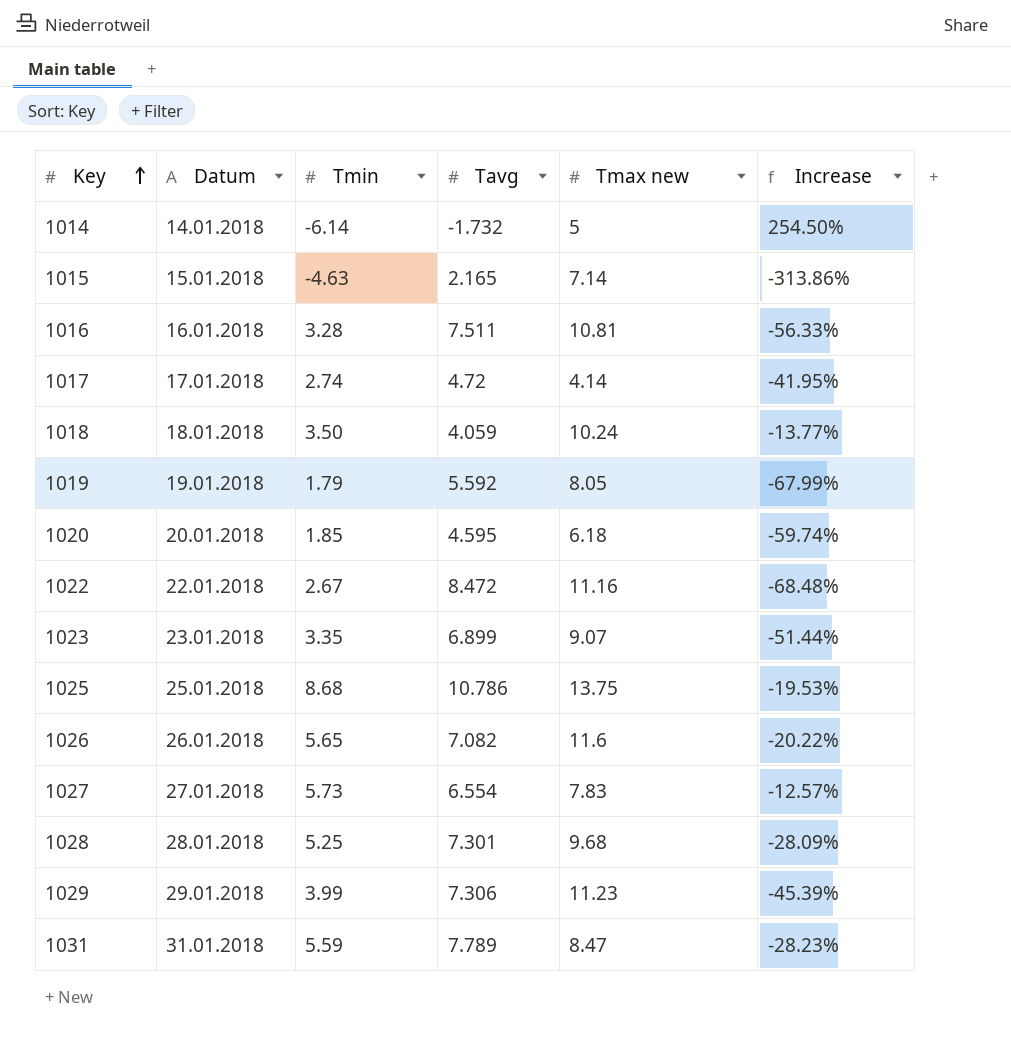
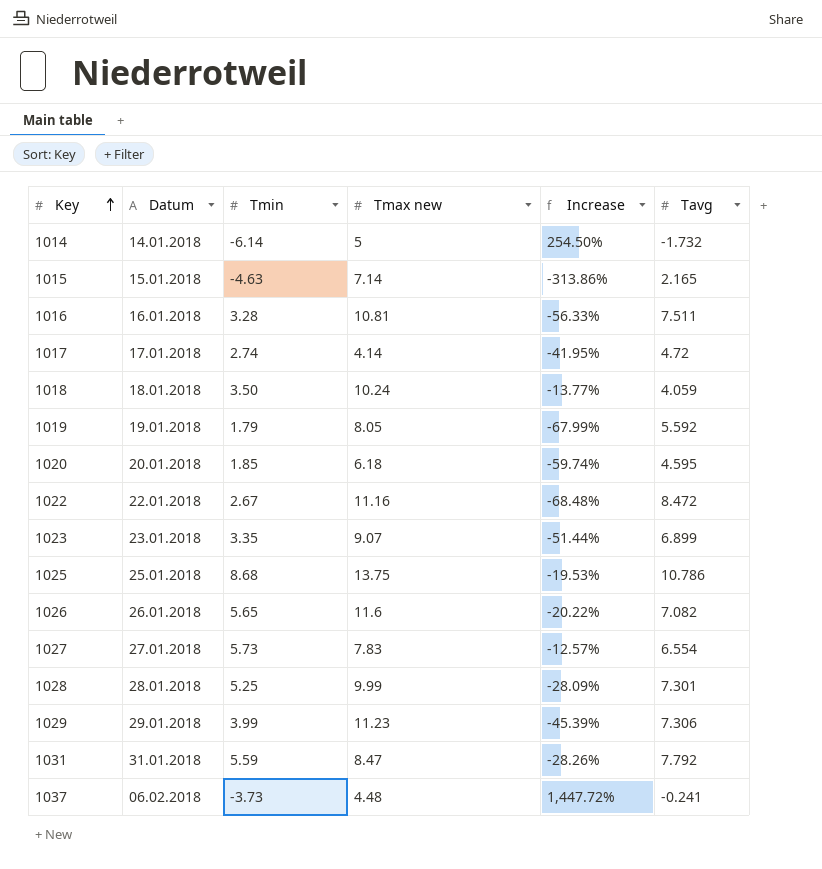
column Tavg | position: 4 -> 6
1028 | Tmax new: 9.68 -> 9.99
1031 | Increase: -28.23% -> -28.26%
1031 | Tavg: 7.789 -> 7.792
row 1037: none -> 06.02.2018 | -3.73 | 4.48 | 1,447.72% | -0.241

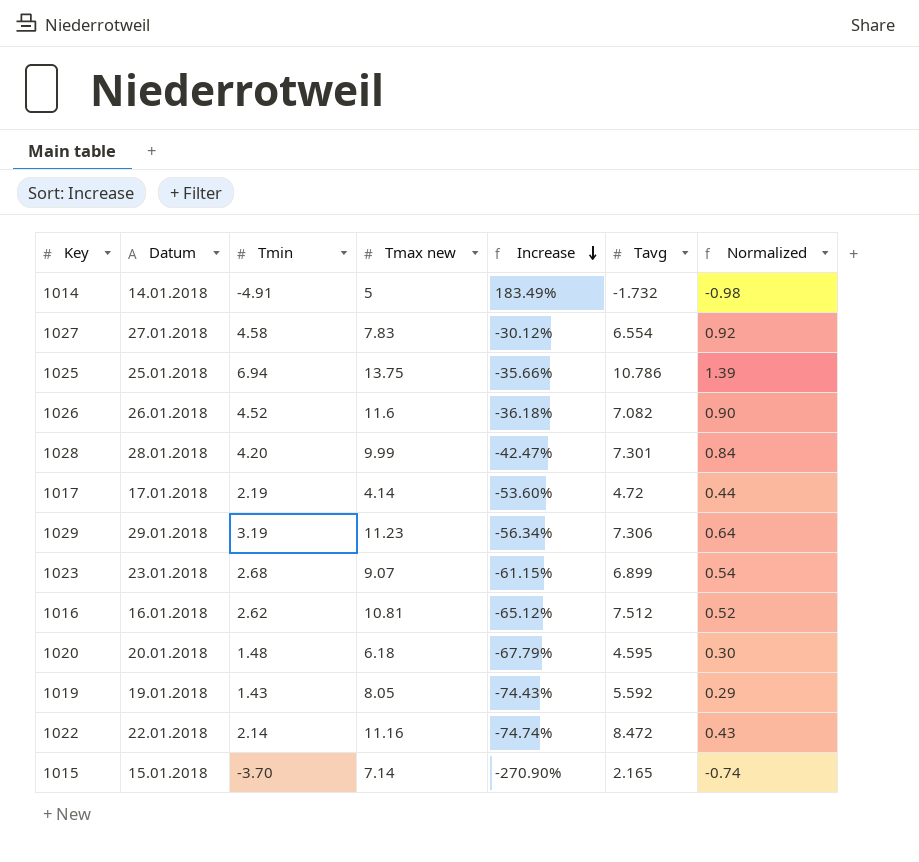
row order: Key ascending -> Increase descending
column Normalized | formula: none -> [Tmin] * 0.2
row 1018: 18.01.2018 | 3.50 | 10.24 | -13.77% | 4.059 -> none
row 1031: 31.01.2018 | 5.59 | 8.47 | -28.26% | 7.792 -> none
row 1037: 06.02.2018 | -3.73 | 4.48 | 1,447.72% | -0.241 -> none
1014 | Tmin: -6.14 -> -4.91
1014 | Increase: 254.50% -> 183.49%
1027 | Tmin: 5.73 -> 4.58
1027 | Increase: -12.57% -> -30.12%
1025 | Tmin: 8.68 -> 6.94
1025 | Increase: -19.53% -> -35.66%
1026 | Tmin: 5.65 -> 4.52
1026 | Increase: -20.22% -> -36.18%
1028 | Tmin: 5.25 -> 4.20
1028 | Increase: -28.09% -> -42.47%
1017 | Tmin: 2.74 -> 2.19
1017 | Increase: -41.95% -> -53.60%
1029 | Tmin: 3.99 -> 3.19
1029 | Increase: -45.39% -> -56.34%
1023 | Tmin: 3.35 -> 2.68
1023 | Increase: -51.44% -> -61.15%
1016 | Tmin: 3.28 -> 2.62
1016 | Increase: -56.33% -> -65.12%
1016 | Tavg: 7.511 -> 7.512
1020 | Tmin: 1.85 -> 1.48
1020 | Increase: -59.74% -> -67.79%
1019 | Tmin: 1.79 -> 1.43
1019 | Increase: -67.99% -> -74.43%
1022 | Tmin: 2.67 -> 2.14
1022 | Increase: -68.48% -> -74.74%
1015 | Tmin: -4.63 -> -3.70
1015 | Increase: -313.86% -> -270.90%

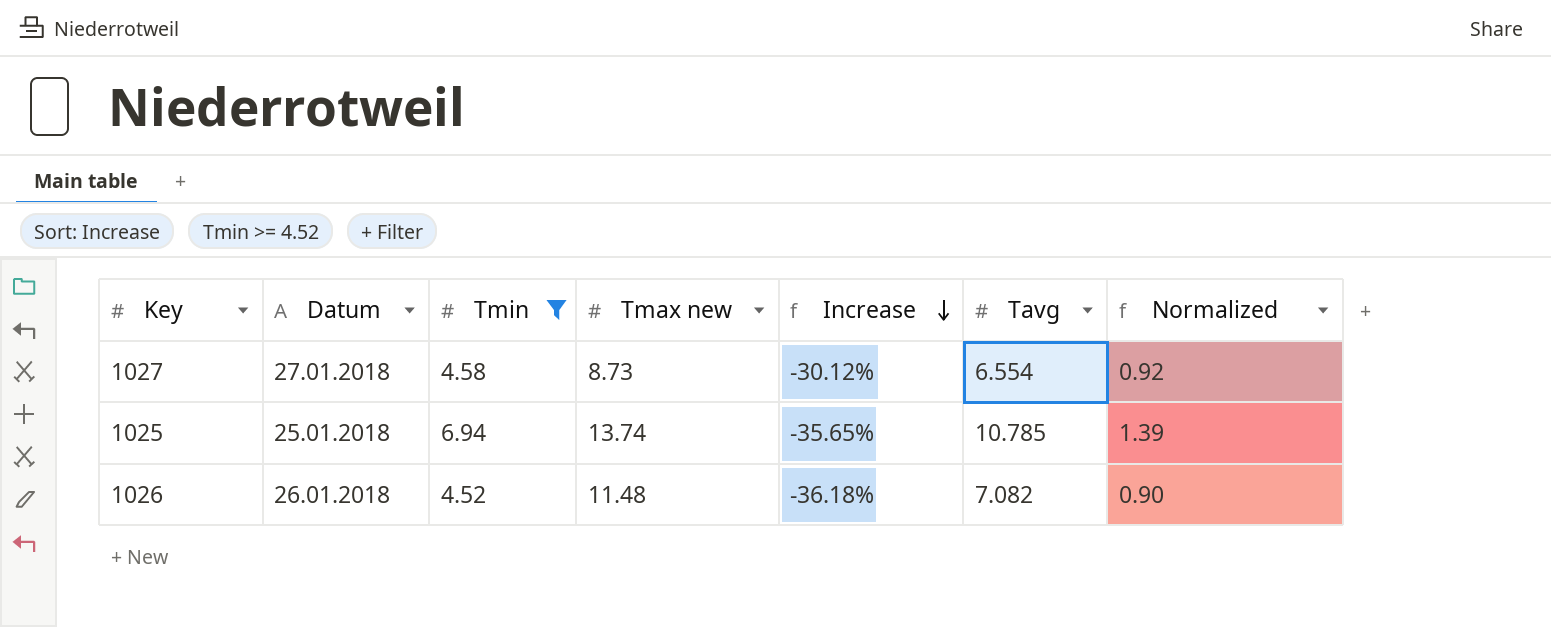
filter: none -> Tmin >= 4.52
1027 | Tmax new: 7.83 -> 8.73
1025 | Tmax new: 13.75 -> 13.74
1025 | Increase: -35.66% -> -35.65%
1025 | Tavg: 10.786 -> 10.785
1026 | Tmax new: 11.6 -> 11.48

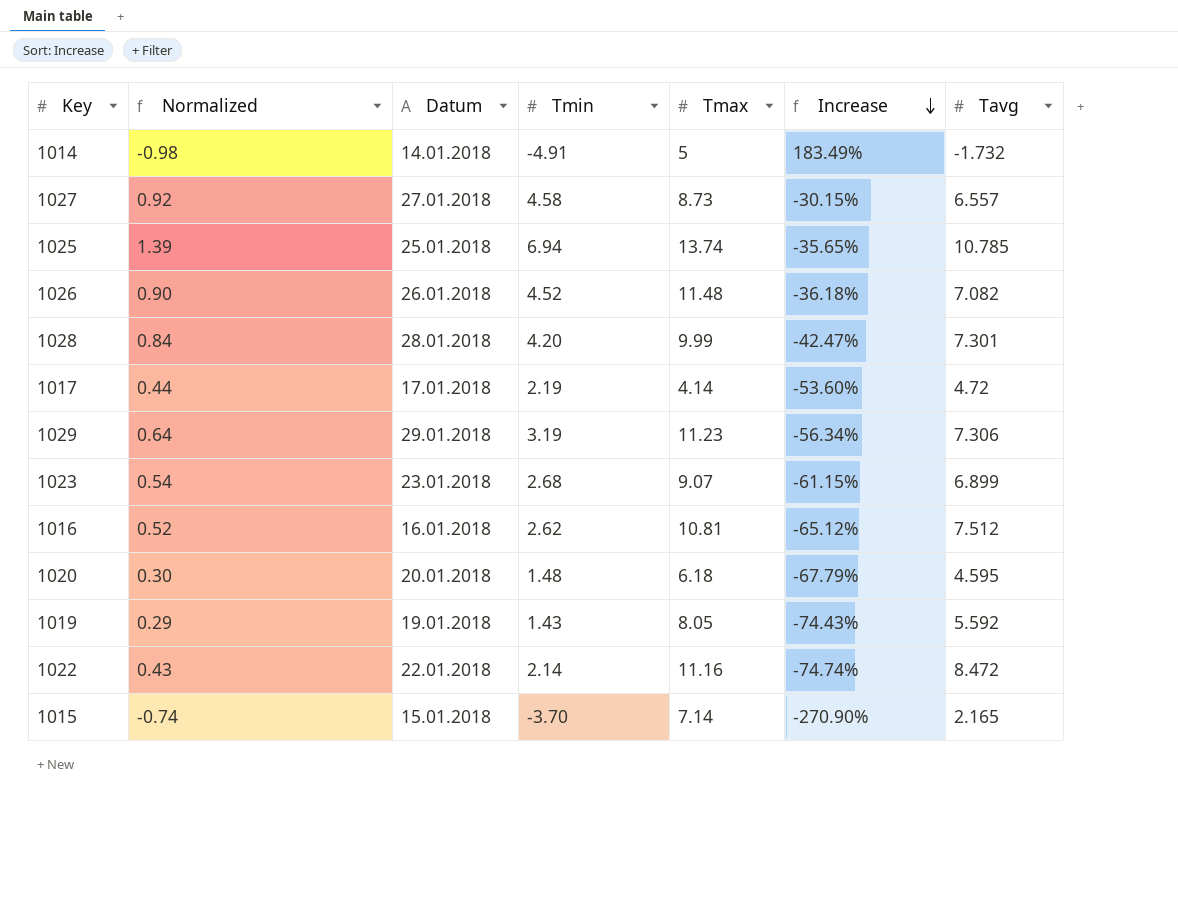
filter: Tmin >= 4.52 -> none
column Normalized | position: 7 -> 2
column name: Tmax new -> Tmax
1027 | Increase: -30.12% -> -30.15%
1027 | Tavg: 6.554 -> 6.557

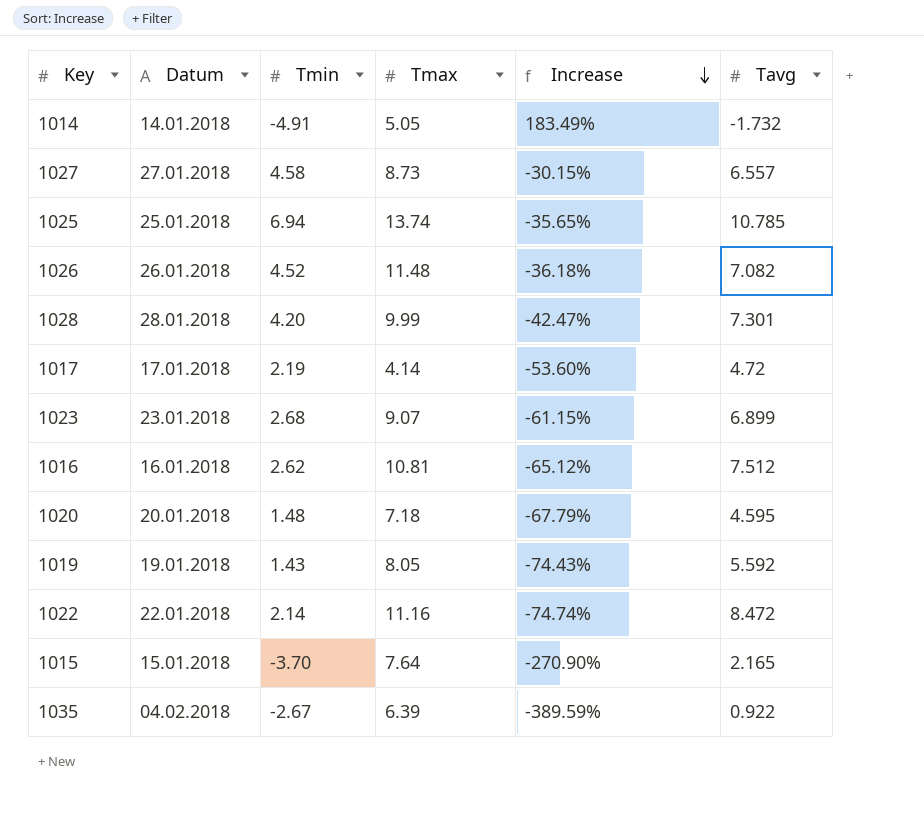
column Normalized | formula: [Tmin] * 0.2 -> none
row 1029: 0.64 | 29.01.2018 | 3.19 | 11.23 | -56.34% | 7.306 -> none
1014 | Tmax: 5 -> 5.05
1020 | Tmax: 6.18 -> 7.18
1015 | Tmax: 7.14 -> 7.64
row 1035: none -> 04.02.2018 | -2.67 | 6.39 | -389.59% | 0.922

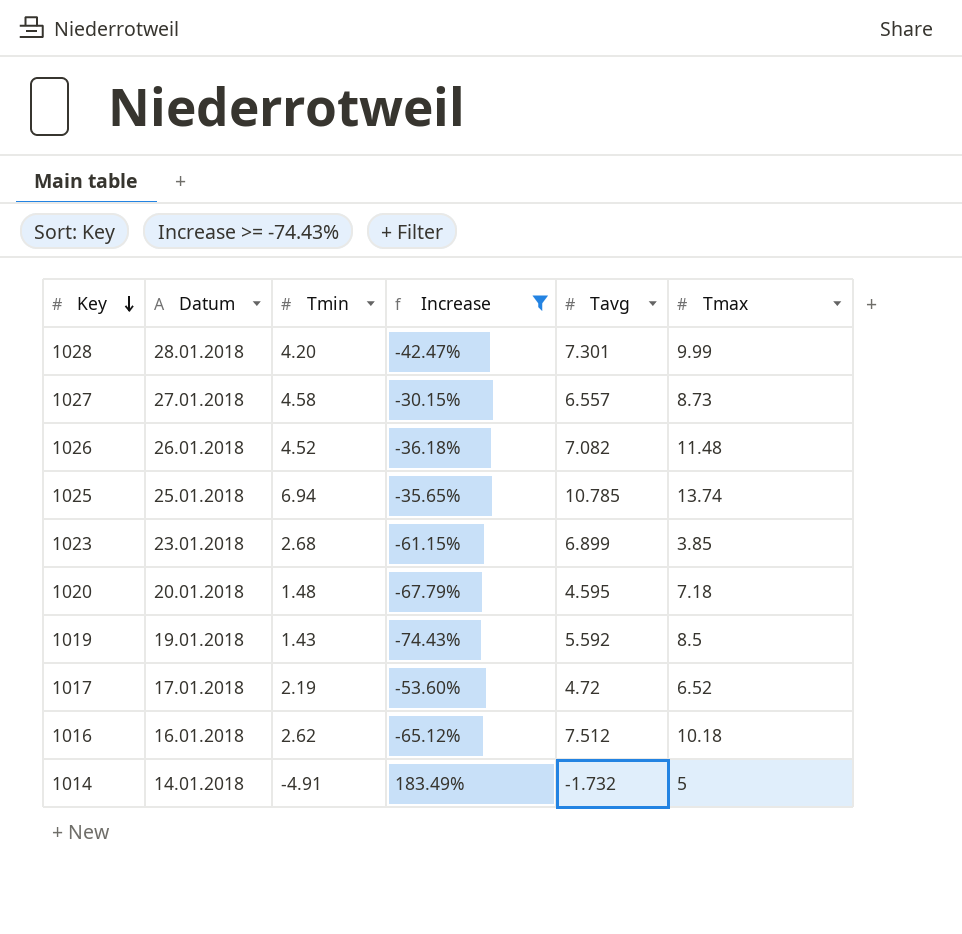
filter: none -> Increase >= -74.43%
row order: Increase descending -> Key descending
column Tmax | position: 4 -> 6
1023 | Tmax: 9.07 -> 3.85
1019 | Tmax: 8.05 -> 8.5
1017 | Tmax: 4.14 -> 6.52
1016 | Tmax: 10.81 -> 10.18
1014 | Tmax: 5.05 -> 5

